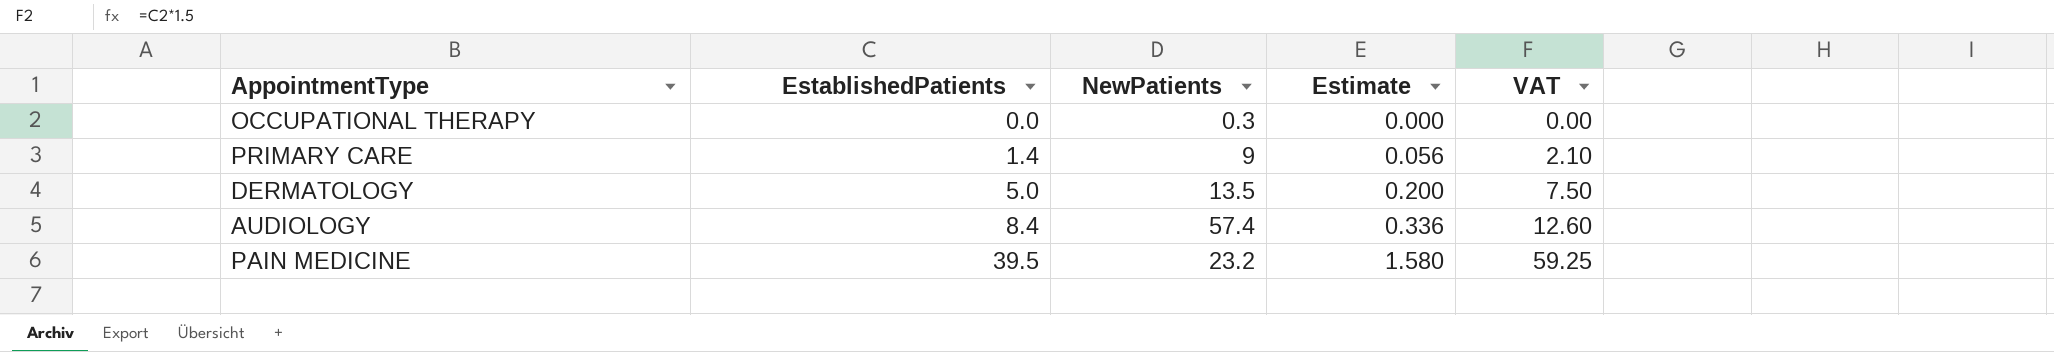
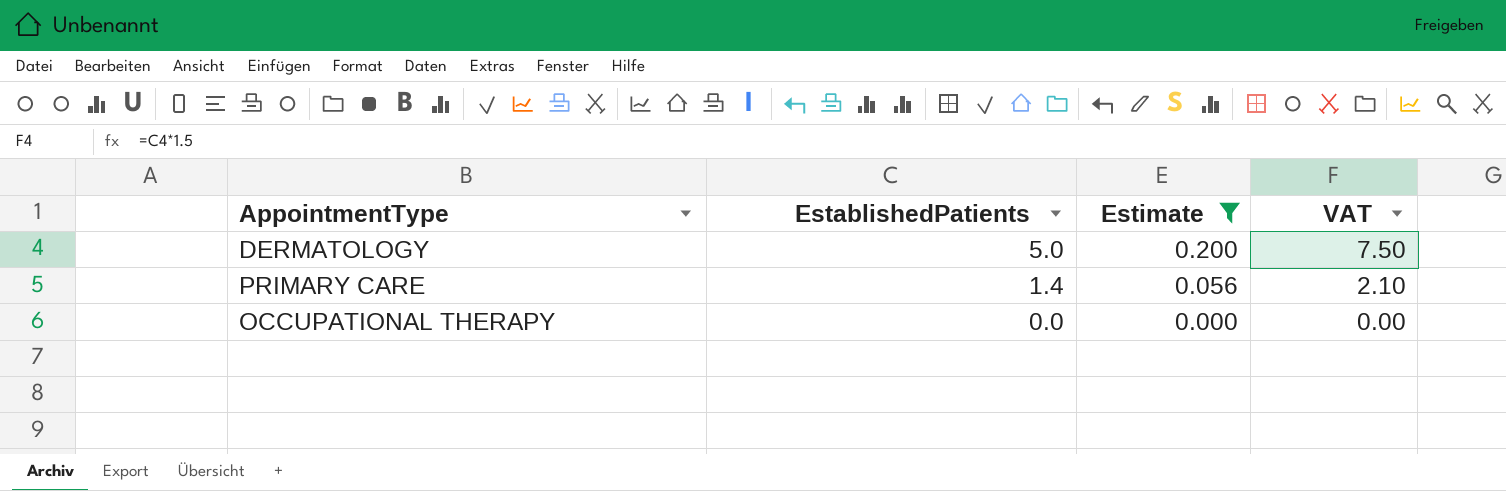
filter: none -> Estimate <= 0.200
row order: EstablishedPatients ascending -> EstablishedPatients descending
column NewPatients | position: 3 -> none

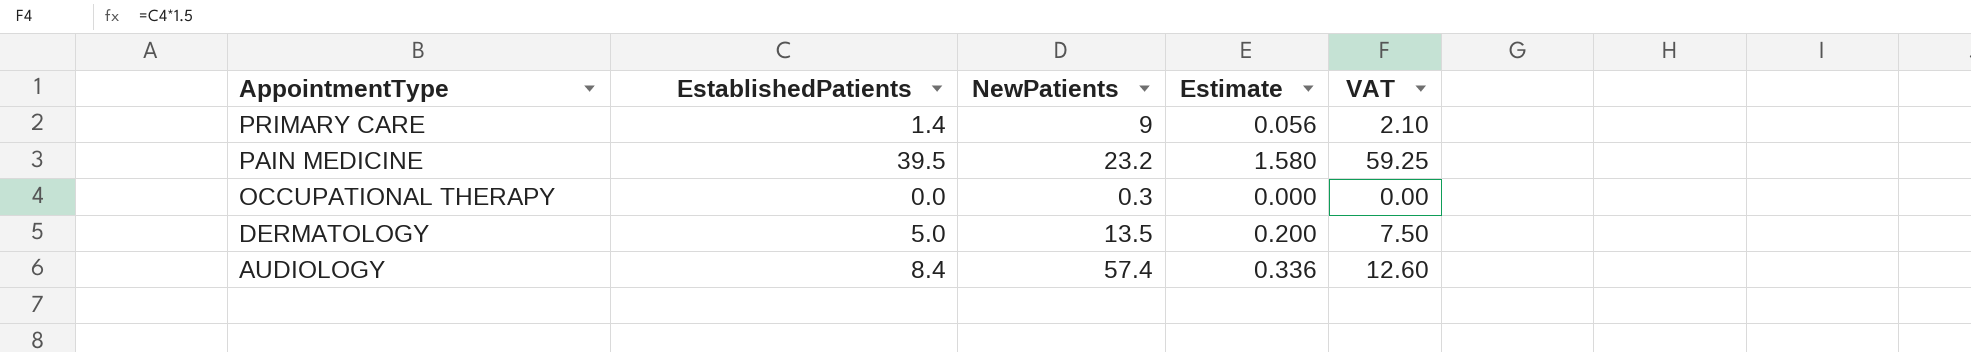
filter: Estimate <= 0.200 -> none
row order: EstablishedPatients descending -> AppointmentType descending
column NewPatients | position: none -> 3

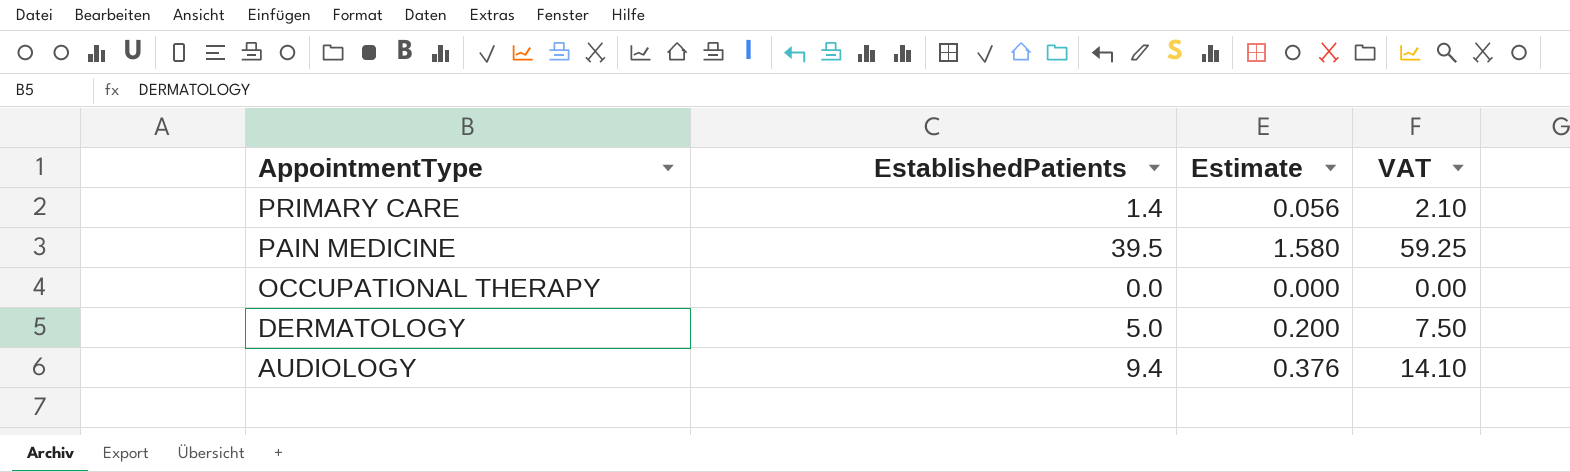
column NewPatients | position: 3 -> none
AUDIOLOGY | EstablishedPatients: 8.4 -> 9.4
AUDIOLOGY | Estimate: 0.336 -> 0.376
AUDIOLOGY | VAT: 12.60 -> 14.10

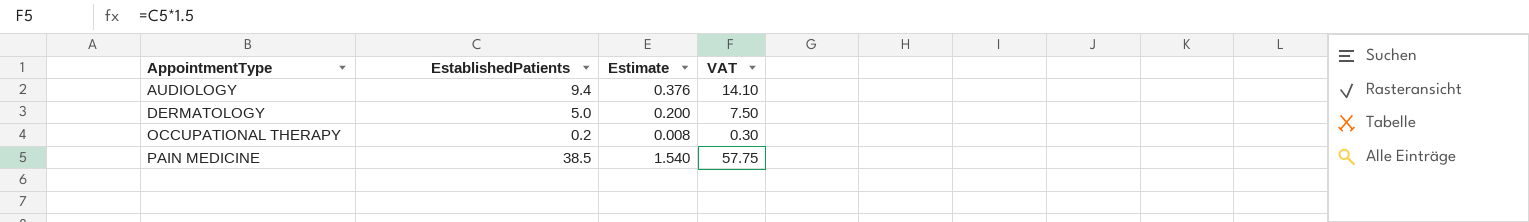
row order: AppointmentType descending -> AppointmentType ascending
row PRIMARY CARE: 1.4 | 0.056 | 2.10 -> none
OCCUPATIONAL THERAPY | EstablishedPatients: 0.0 -> 0.2
OCCUPATIONAL THERAPY | Estimate: 0.000 -> 0.008
OCCUPATIONAL THERAPY | VAT: 0.00 -> 0.30
PAIN MEDICINE | EstablishedPatients: 39.5 -> 38.5
PAIN MEDICINE | Estimate: 1.580 -> 1.540
PAIN MEDICINE | VAT: 59.25 -> 57.75

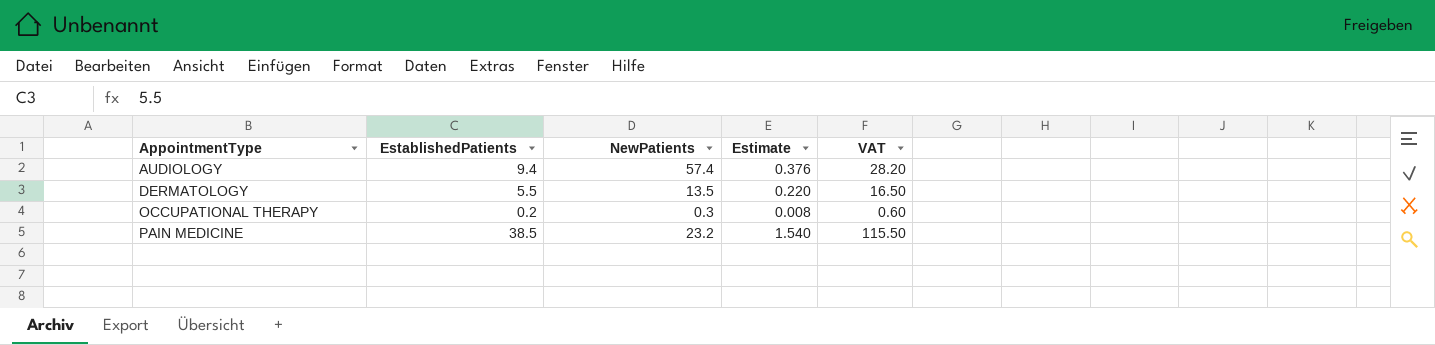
column NewPatients | position: none -> 3
column VAT | formula: [EstablishedPatients] * 1.5 -> [EstablishedPatients] * 3
DERMATOLOGY | EstablishedPatients: 5.0 -> 5.5
DERMATOLOGY | Estimate: 0.200 -> 0.220

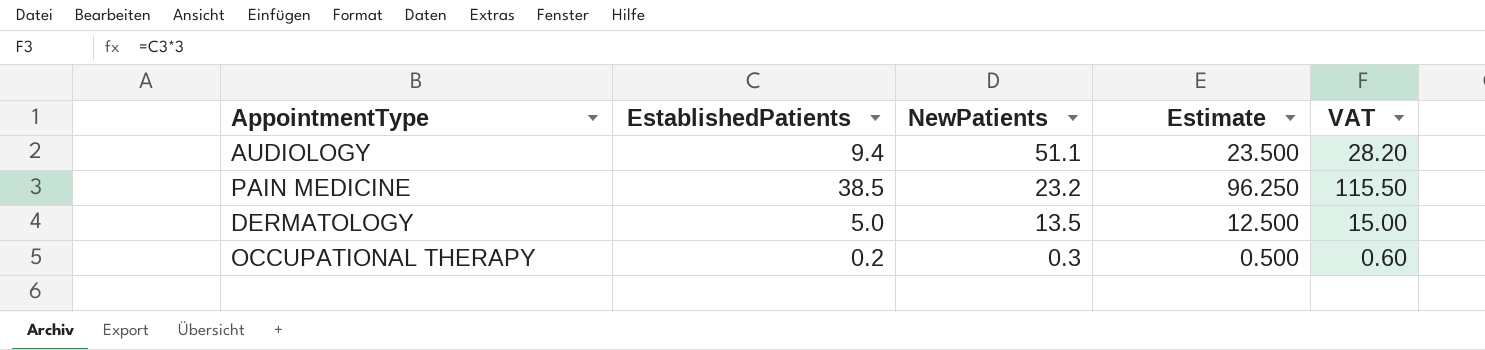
row order: AppointmentType ascending -> NewPatients descending
column Estimate | formula: [EstablishedPatients] * 0.04 -> [EstablishedPatients] * 2.5
AUDIOLOGY | NewPatients: 57.4 -> 51.1
DERMATOLOGY | EstablishedPatients: 5.5 -> 5.0
DERMATOLOGY | VAT: 16.50 -> 15.00

